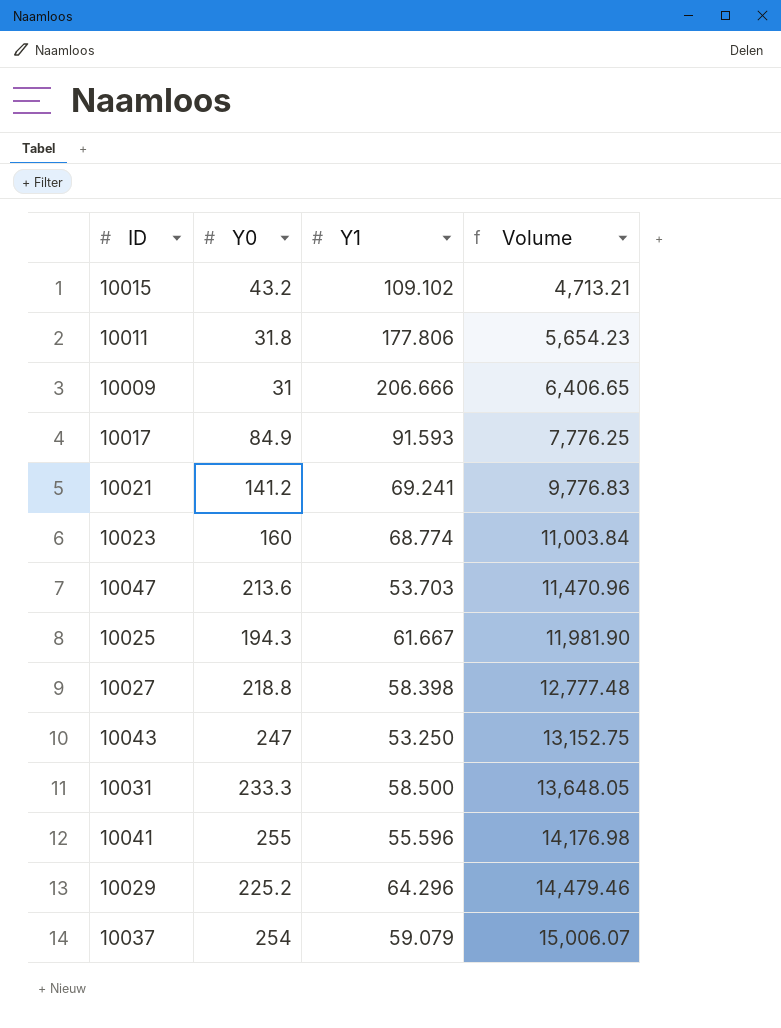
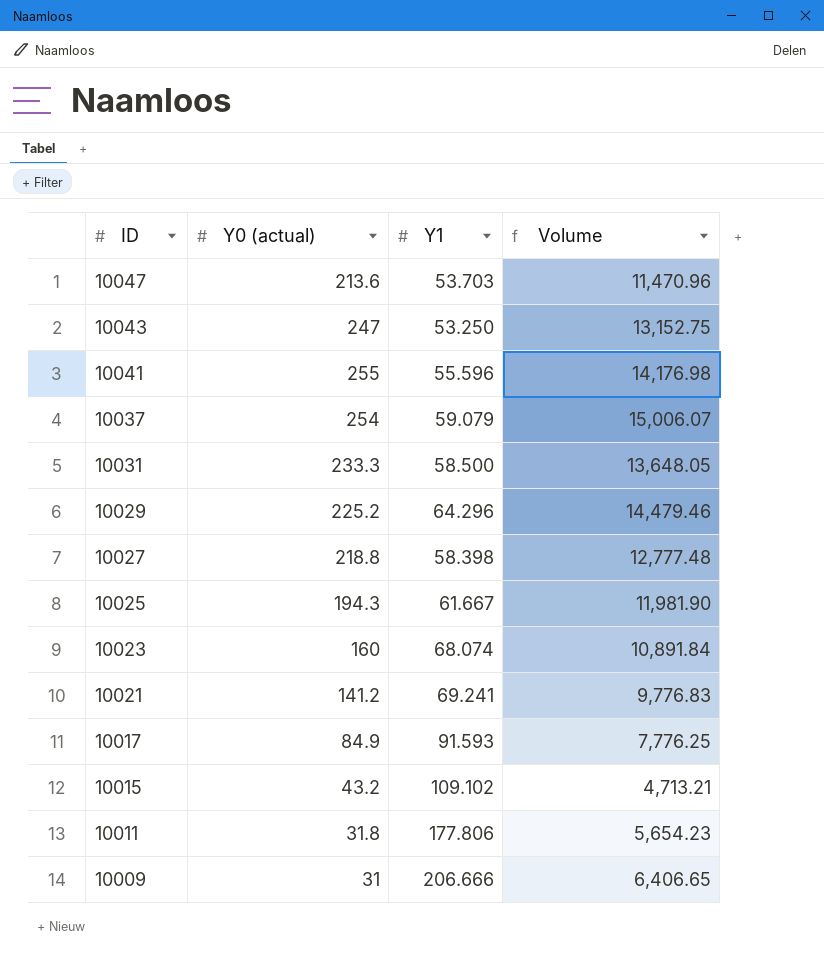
row order: Volume ascending -> ID descending
column name: Y0 -> Y0 (actual)
10023 | Y1: 68.774 -> 68.074
10023 | Volume: 11,003.84 -> 10,891.84

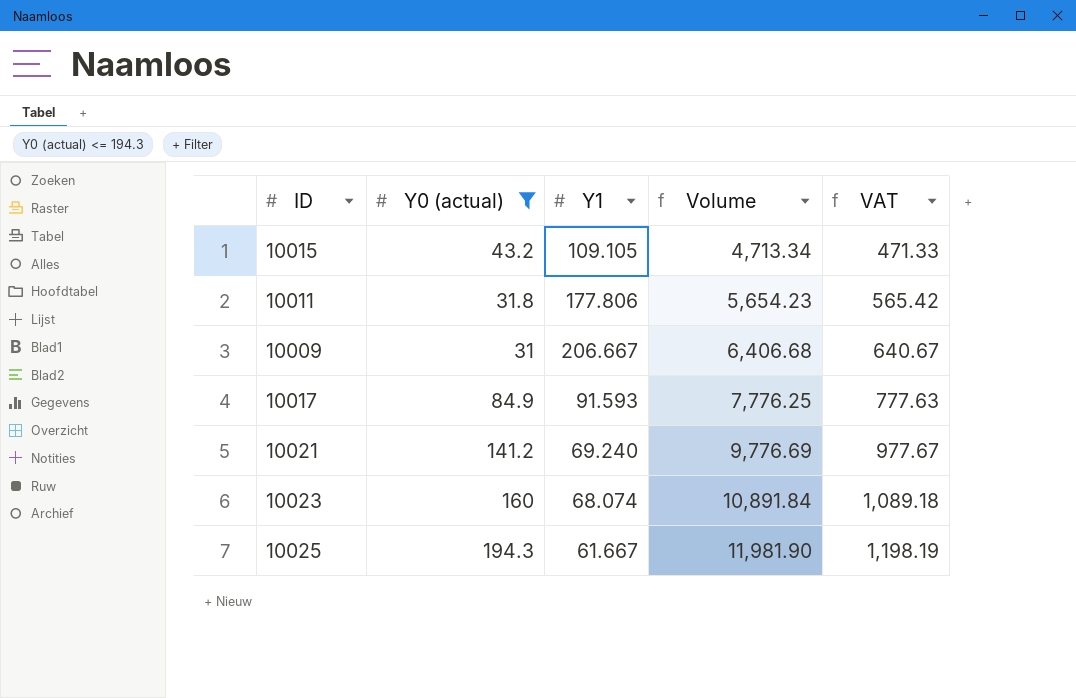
filter: none -> Y0 (actual) <= 194.3
row order: ID descending -> Volume ascending
column VAT | formula: none -> [Volume] * 0.1
10015 | Y1: 109.102 -> 109.105
10015 | Volume: 4,713.21 -> 4,713.34
10009 | Y1: 206.666 -> 206.667
10009 | Volume: 6,406.65 -> 6,406.68
10021 | Y1: 69.241 -> 69.240
10021 | Volume: 9,776.83 -> 9,776.69

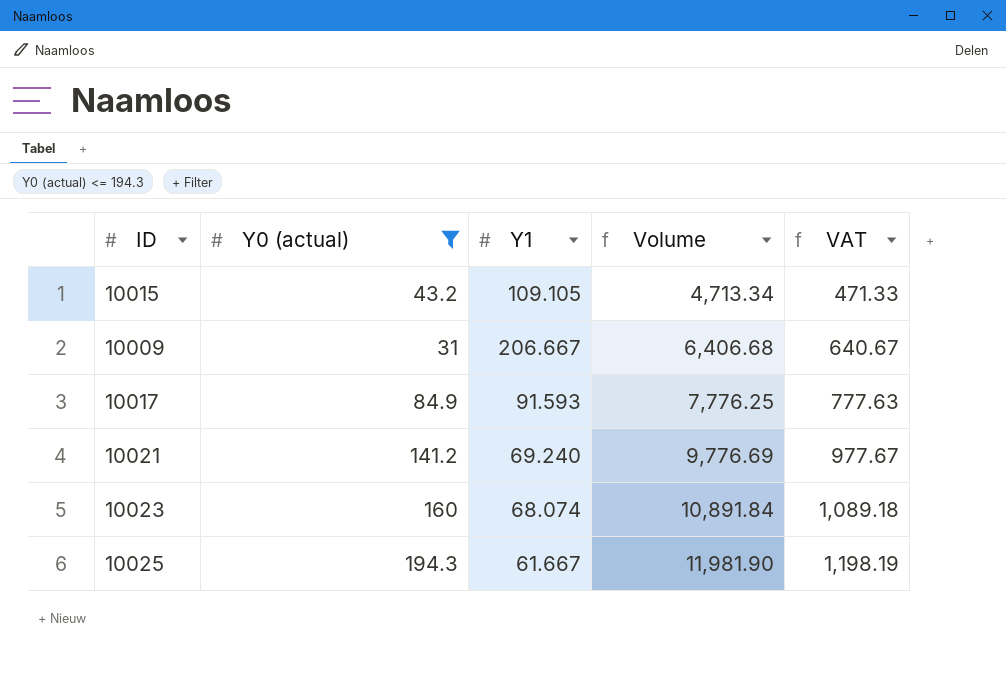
row 10011: 31.8 | 177.806 | 5,654.23 | 565.42 -> none

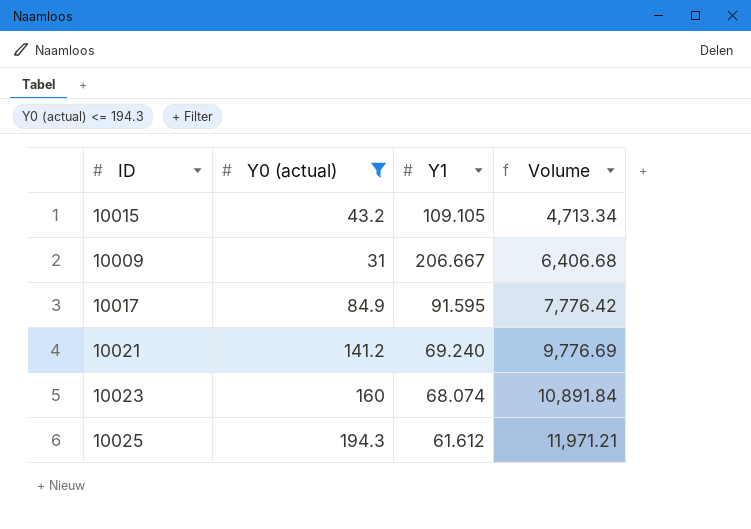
column VAT | formula: [Volume] * 0.1 -> none
10017 | Y1: 91.593 -> 91.595
10017 | Volume: 7,776.25 -> 7,776.42
10025 | Y1: 61.667 -> 61.612
10025 | Volume: 11,981.90 -> 11,971.21

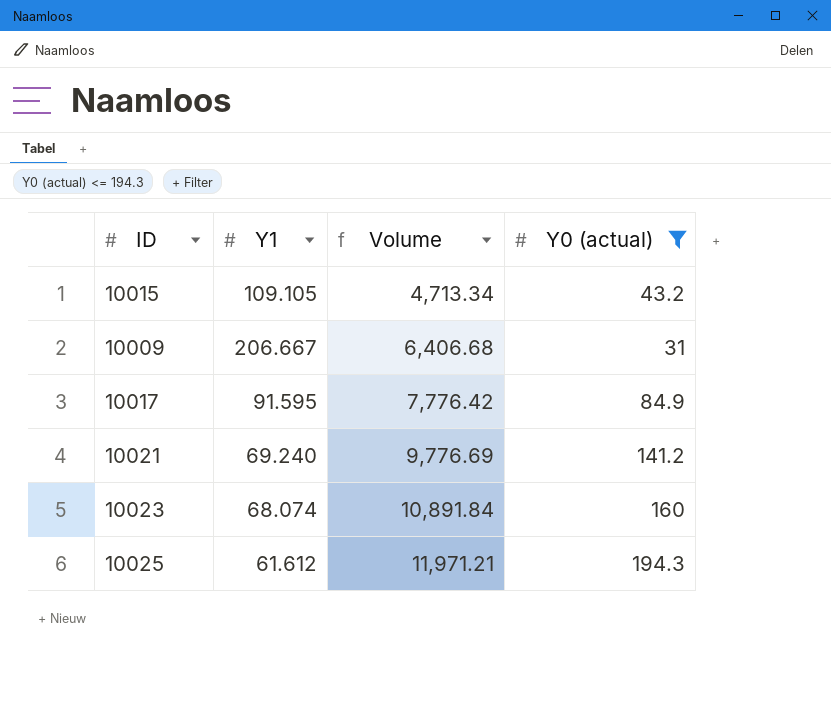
column Y0 (actual) | position: 2 -> 4

